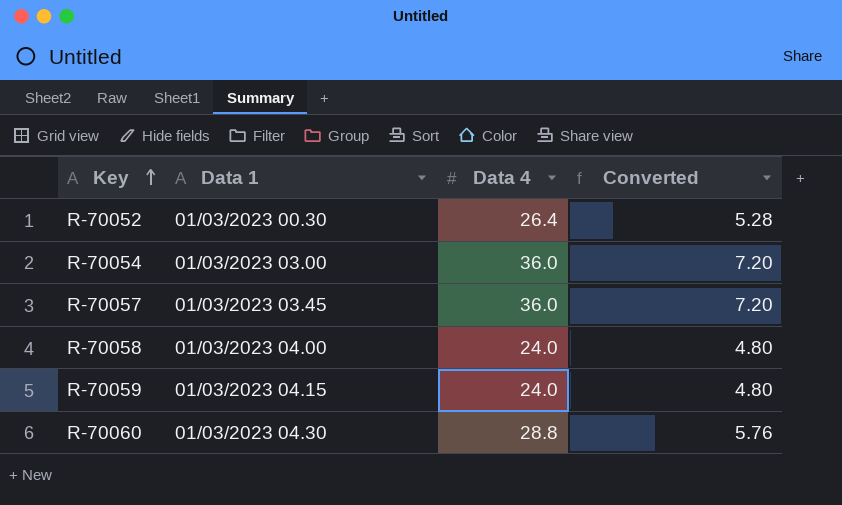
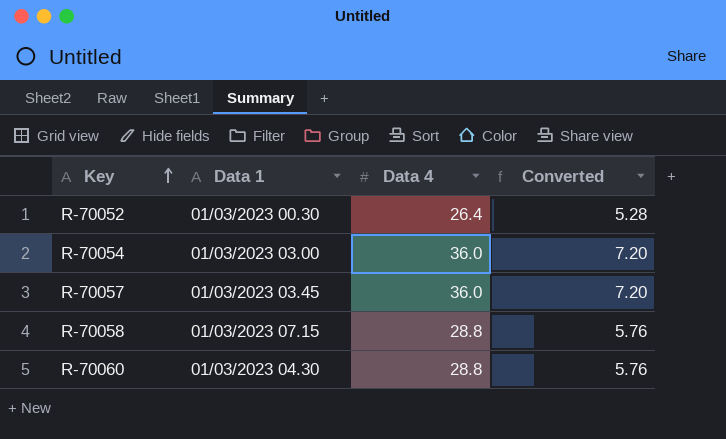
row R-70059: 01/03/2023 04.15 | 24.0 | 4.80 -> none
R-70058 | Data 1: 01/03/2023 04.00 -> 01/03/2023 07.15
R-70058 | Data 4: 24.0 -> 28.8
R-70058 | Converted: 4.80 -> 5.76

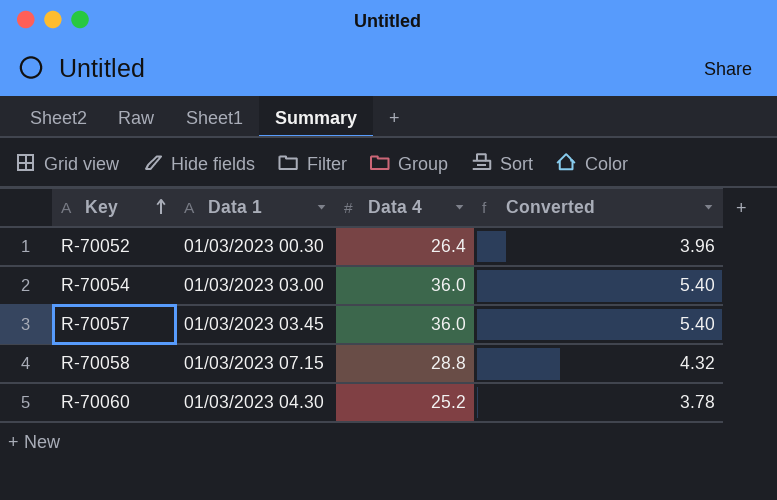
column Converted | formula: [Data 4] * 0.2 -> [Data 4] * 0.15
R-70060 | Data 4: 28.8 -> 25.2

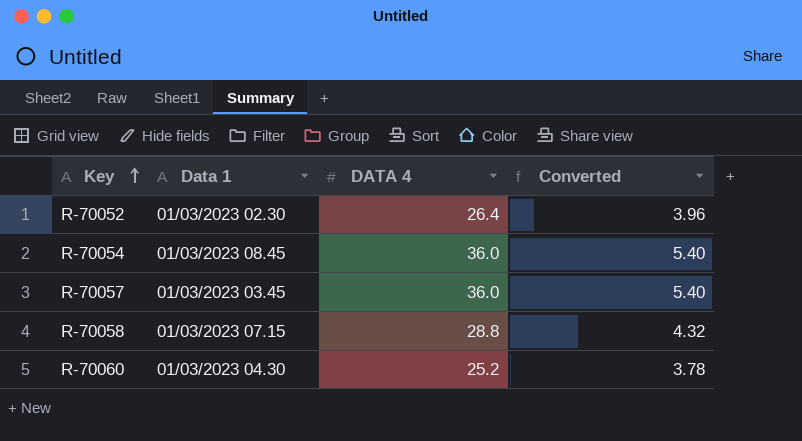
column name: Data 4 -> DATA 4
R-70052 | Data 1: 01/03/2023 00.30 -> 01/03/2023 02.30
R-70054 | Data 1: 01/03/2023 03.00 -> 01/03/2023 08.45

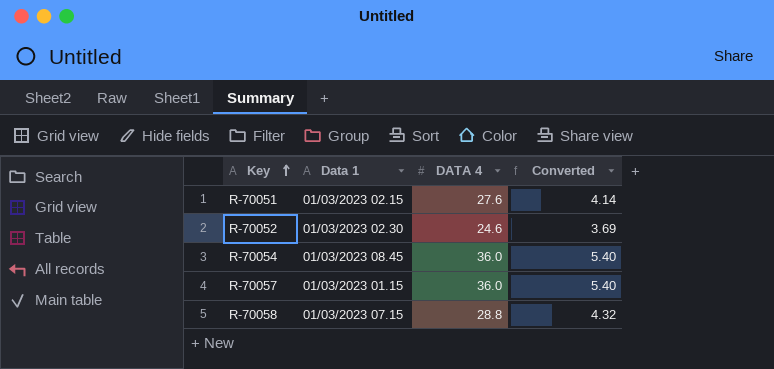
row R-70060: 01/03/2023 04.30 | 25.2 | 3.78 -> none
row R-70051: none -> 01/03/2023 02.15 | 27.6 | 4.14
R-70052 | DATA 4: 26.4 -> 24.6
R-70052 | Converted: 3.96 -> 3.69
R-70057 | Data 1: 01/03/2023 03.45 -> 01/03/2023 01.15

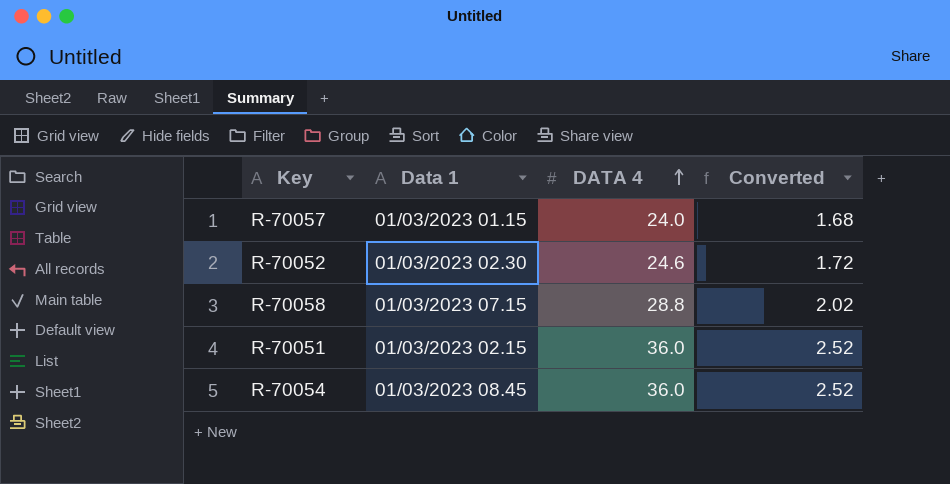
row order: Key ascending -> DATA 4 ascending
column Converted | formula: [DATA 4] * 0.15 -> [DATA 4] * 0.07
R-70057 | DATA 4: 36.0 -> 24.0
R-70051 | DATA 4: 27.6 -> 36.0

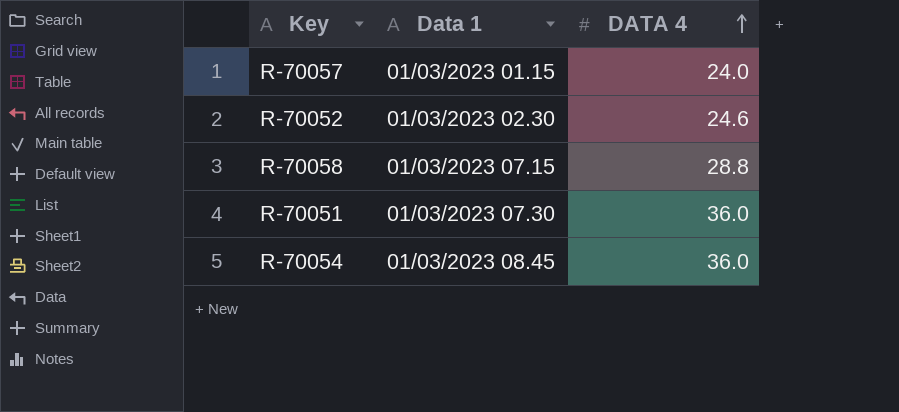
column Converted | formula: [DATA 4] * 0.07 -> none
R-70051 | Data 1: 01/03/2023 02.15 -> 01/03/2023 07.30

